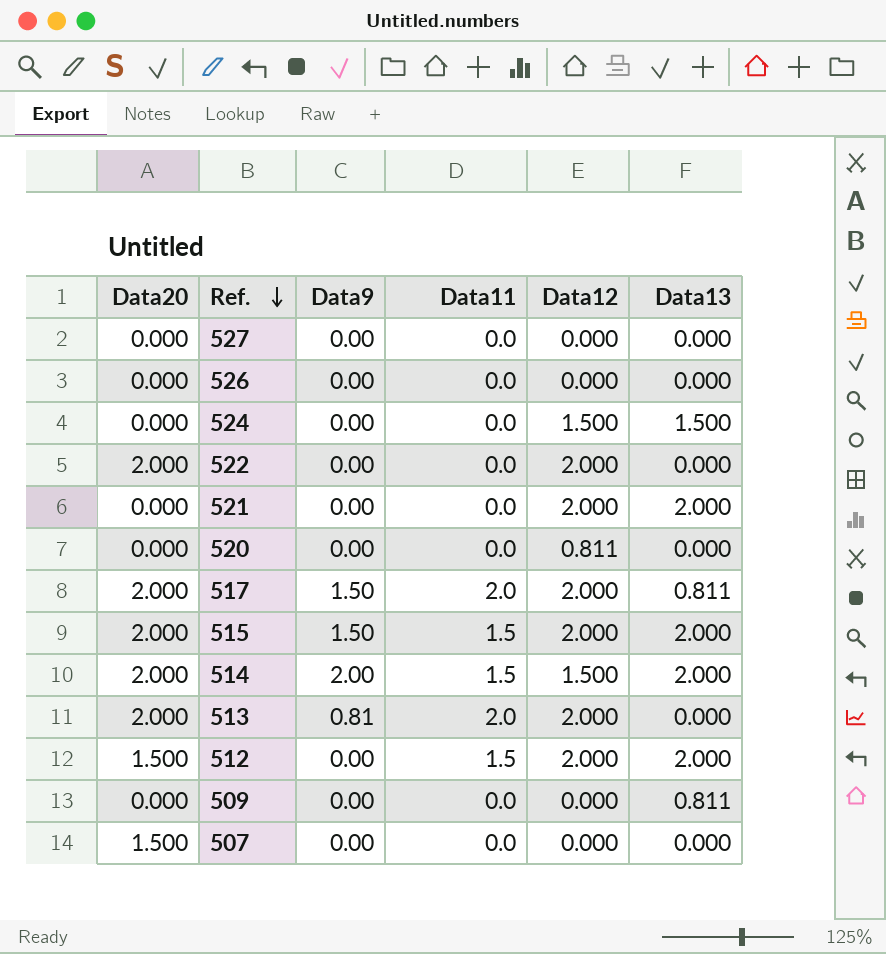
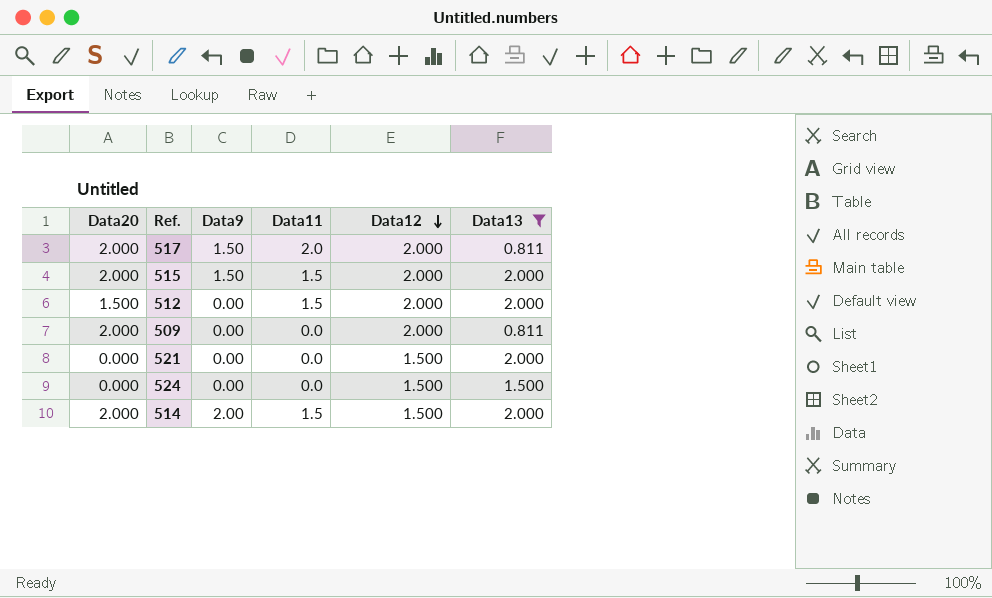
filter: none -> Data13 != 0.000
row order: Ref. descending -> Data12 descending
509 | Data20: 0.000 -> 2.000
509 | Data12: 0.000 -> 2.000
521 | Data12: 2.000 -> 1.500

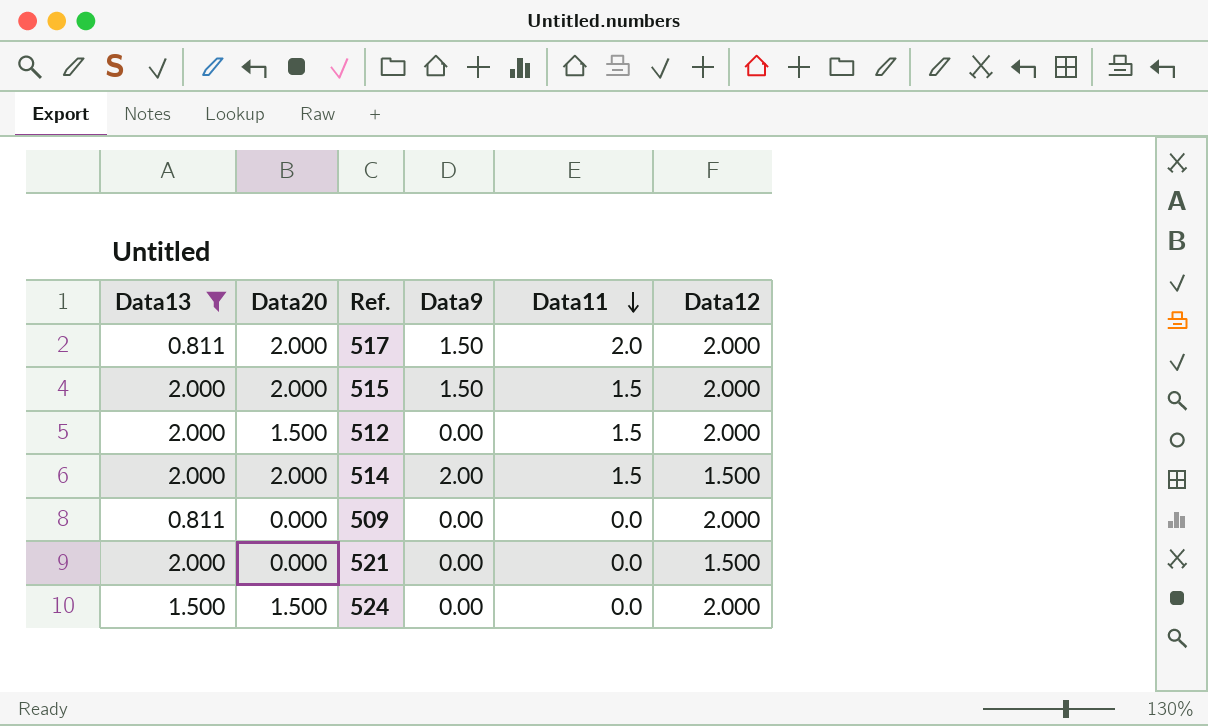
row order: Data12 descending -> Data11 descending
column Data13 | position: 6 -> 1
509 | Data20: 2.000 -> 0.000
524 | Data20: 0.000 -> 1.500
524 | Data12: 1.500 -> 2.000

